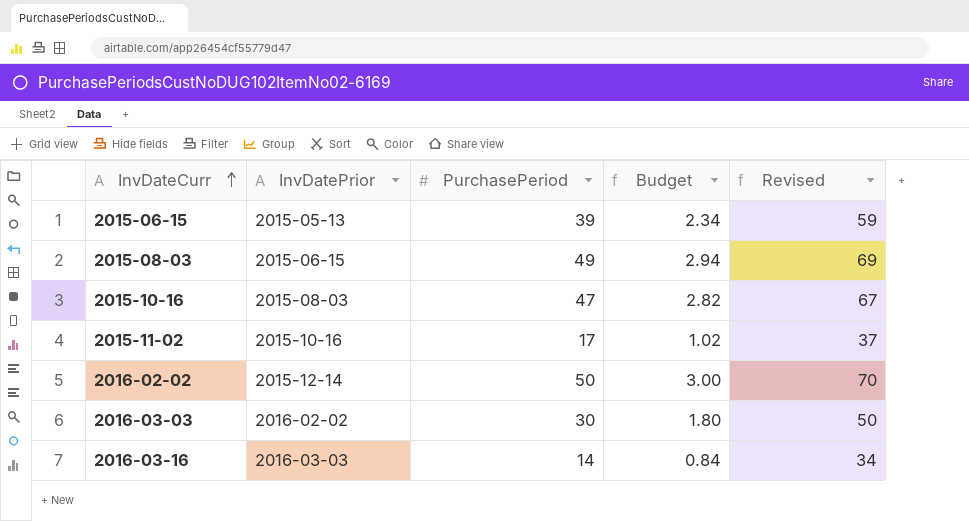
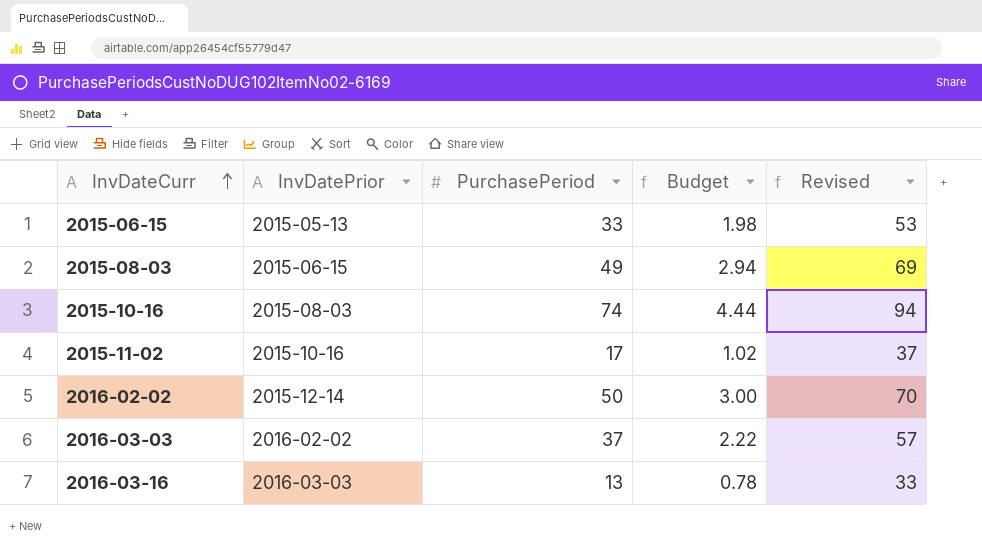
2015-06-15 | PurchasePeriod: 39 -> 33
2015-06-15 | Budget: 2.34 -> 1.98
2015-06-15 | Revised: 59 -> 53
2015-10-16 | PurchasePeriod: 47 -> 74
2015-10-16 | Budget: 2.82 -> 4.44
2015-10-16 | Revised: 67 -> 94
2016-03-03 | PurchasePeriod: 30 -> 37
2016-03-03 | Budget: 1.80 -> 2.22
2016-03-03 | Revised: 50 -> 57
2016-03-16 | PurchasePeriod: 14 -> 13
2016-03-16 | Budget: 0.84 -> 0.78
2016-03-16 | Revised: 34 -> 33

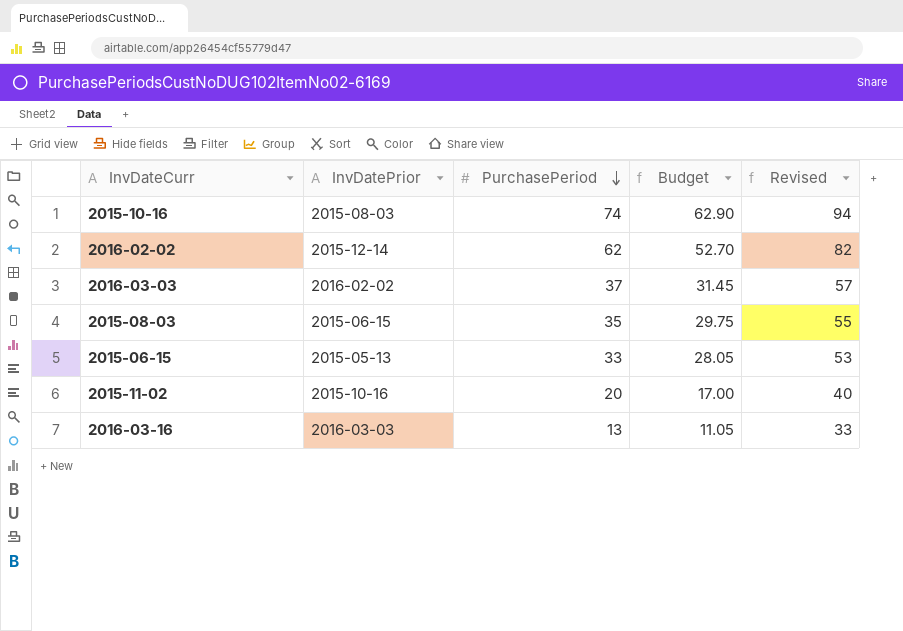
row order: InvDateCurr ascending -> PurchasePeriod descending
column Budget | formula: [PurchasePeriod] * 0.06 -> [PurchasePeriod] * 0.85
2016-02-02 | PurchasePeriod: 50 -> 62
2016-02-02 | Revised: 70 -> 82
2015-08-03 | PurchasePeriod: 49 -> 35
2015-08-03 | Revised: 69 -> 55
2015-11-02 | PurchasePeriod: 17 -> 20
2015-11-02 | Revised: 37 -> 40

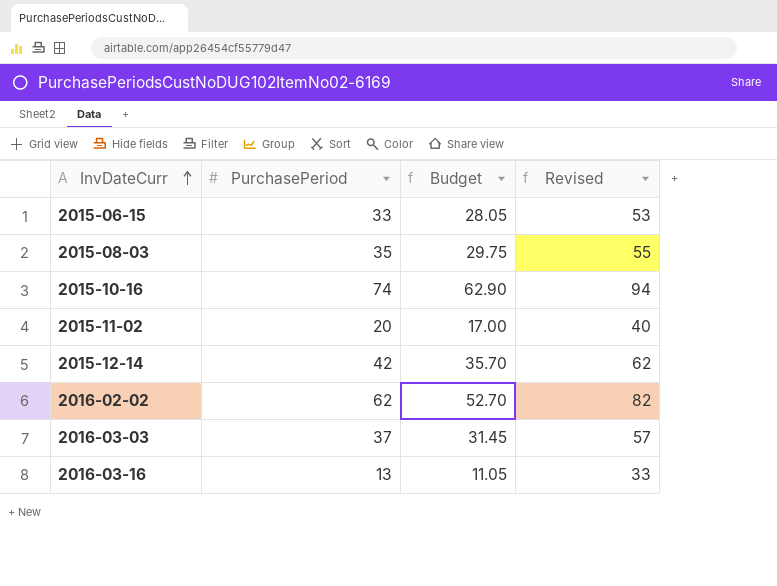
row order: PurchasePeriod descending -> InvDateCurr ascending
column InvDatePrior | position: 2 -> none
row 2015-12-14: none -> 42 | 35.70 | 62

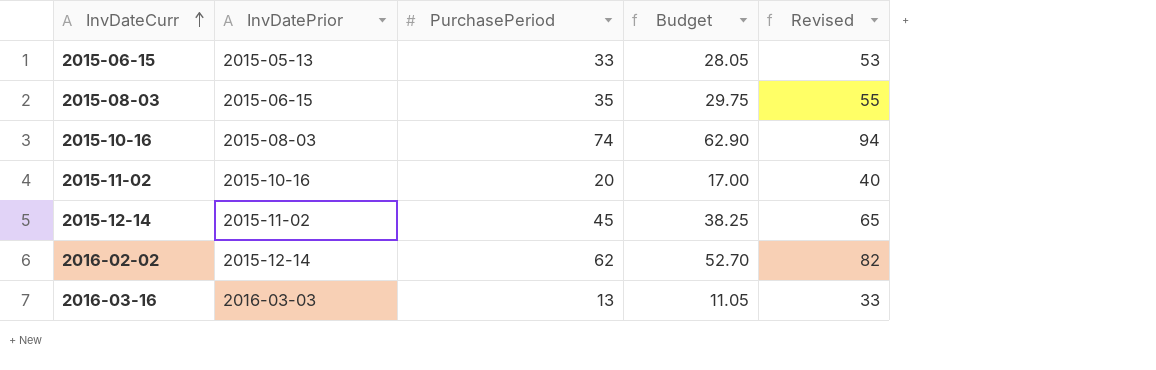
column InvDatePrior | position: none -> 2
row 2016-03-03: 37 | 31.45 | 57 -> none
2015-12-14 | PurchasePeriod: 42 -> 45
2015-12-14 | Budget: 35.70 -> 38.25
2015-12-14 | Revised: 62 -> 65

